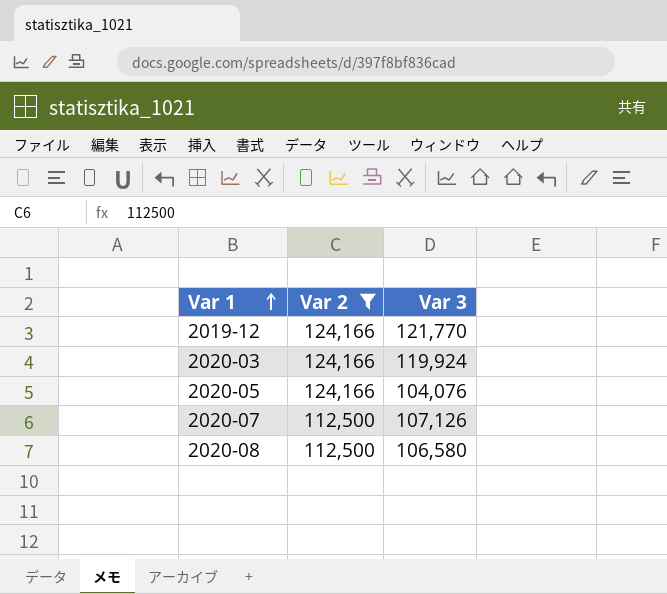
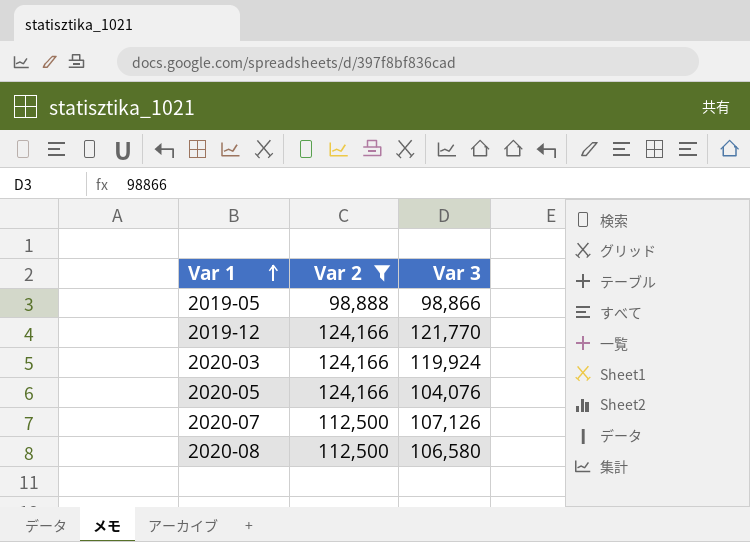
row 2019-05: none -> 98,888 | 98,866

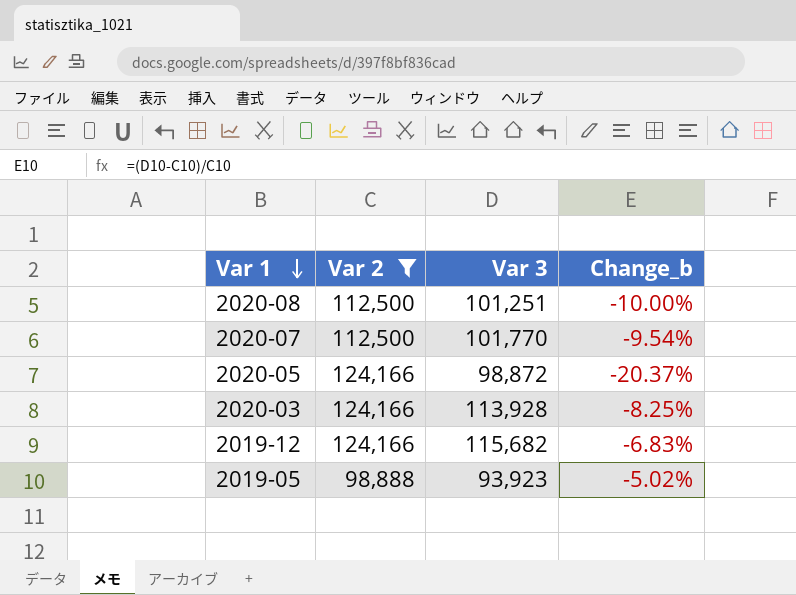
row order: Var 1 ascending -> Var 1 descending
column Change_b | formula: none -> ([Var 3] - [Var 2]) / [Var 2]
2020-08 | Var 3: 106,580 -> 101,251
2020-07 | Var 3: 107,126 -> 101,770
2020-05 | Var 3: 104,076 -> 98,872
2020-03 | Var 3: 119,924 -> 113,928
2019-12 | Var 3: 121,770 -> 115,682
2019-05 | Var 3: 98,866 -> 93,923

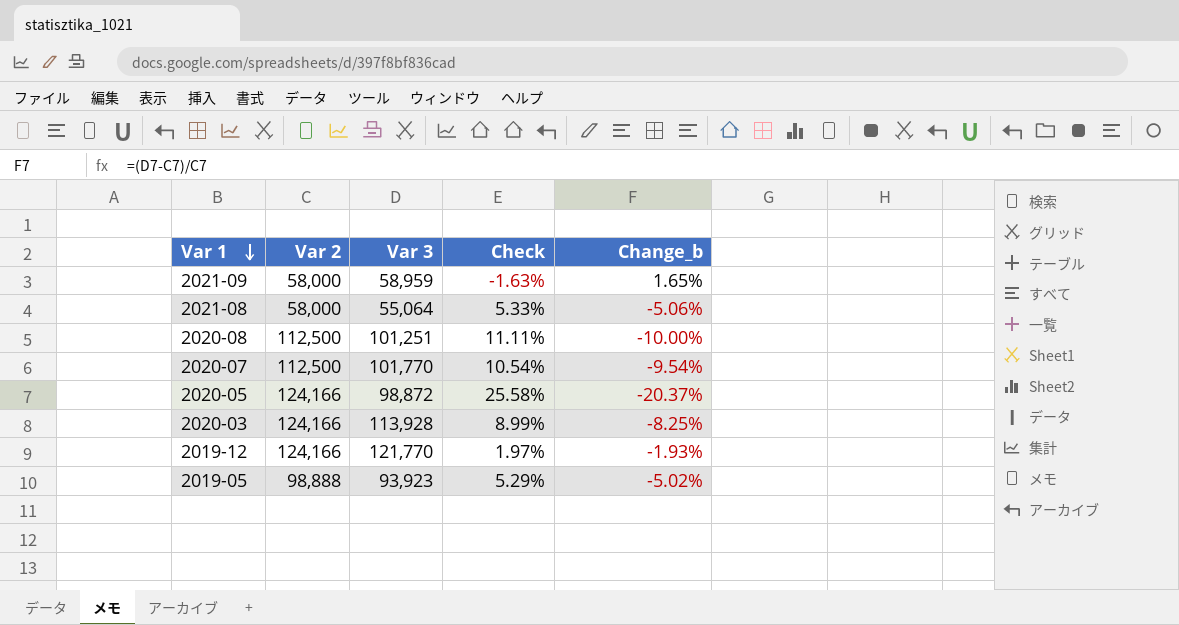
filter: Var 2 != 58,000 -> none
column Check | formula: none -> ([Var 2] - [Var 3]) / [Var 3]
2019-12 | Var 3: 115,682 -> 121,770
2019-12 | Change_b: -6.83% -> -1.93%

